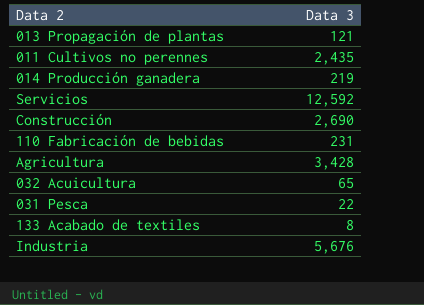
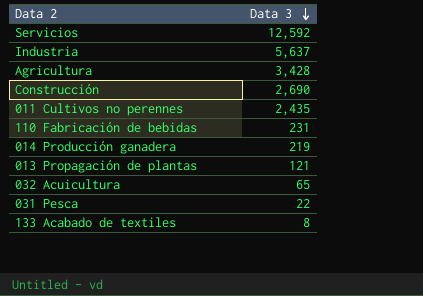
row order: none -> Data 3 descending
Industria | Data 3: 5,676 -> 5,637

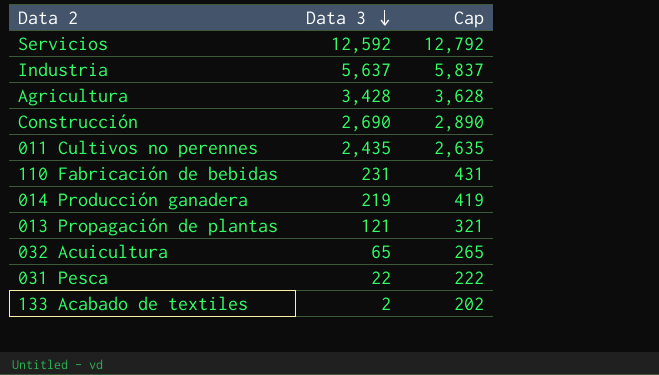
column Cap | formula: none -> [Data 3] + 200
133 Acabado de textiles | Data 3: 8 -> 2

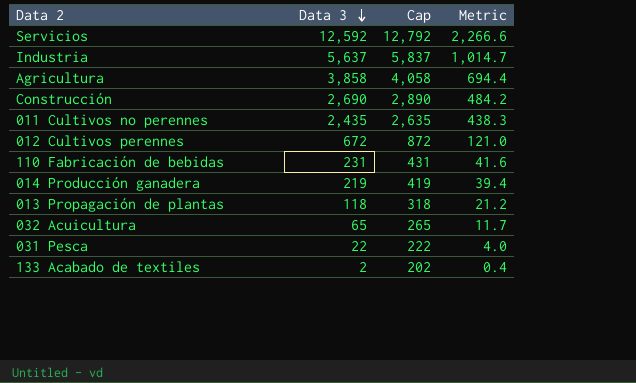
column Metric | formula: none -> [Data 3] * 0.18
Agricultura | Data 3: 3,428 -> 3,858
Agricultura | Cap: 3,628 -> 4,058
row 012 Cultivos perennes: none -> 672 | 872 | 121.0
013 Propagación de plantas | Data 3: 121 -> 118
013 Propagación de plantas | Cap: 321 -> 318

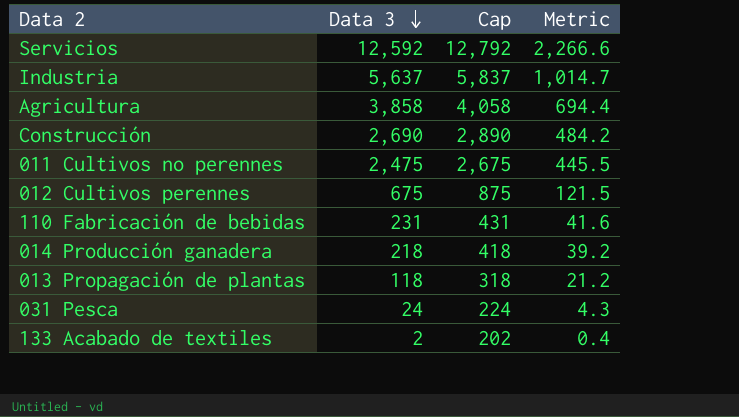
row 032 Acuicultura: 65 | 265 | 11.7 -> none
011 Cultivos no perennes | Data 3: 2,435 -> 2,475
011 Cultivos no perennes | Cap: 2,635 -> 2,675
011 Cultivos no perennes | Metric: 438.3 -> 445.5
012 Cultivos perennes | Data 3: 672 -> 675
012 Cultivos perennes | Cap: 872 -> 875
012 Cultivos perennes | Metric: 121.0 -> 121.5
014 Producción ganadera | Data 3: 219 -> 218
014 Producción ganadera | Cap: 419 -> 418
014 Producción ganadera | Metric: 39.4 -> 39.2
031 Pesca | Data 3: 22 -> 24
031 Pesca | Cap: 222 -> 224
031 Pesca | Metric: 4.0 -> 4.3

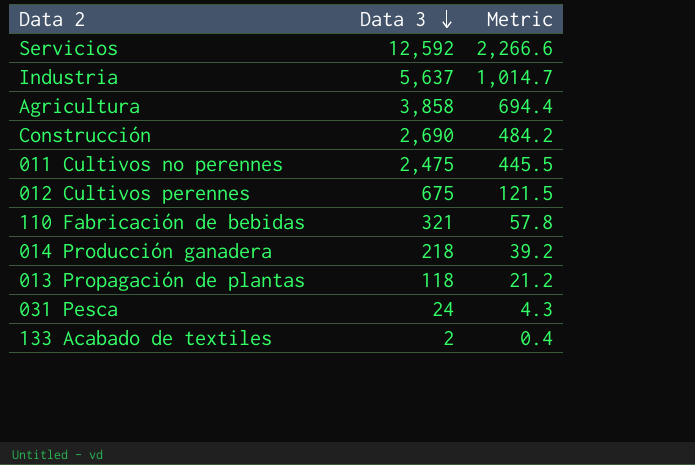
column Cap | formula: [Data 3] + 200 -> none
110 Fabricación de bebidas | Data 3: 231 -> 321
110 Fabricación de bebidas | Metric: 41.6 -> 57.8

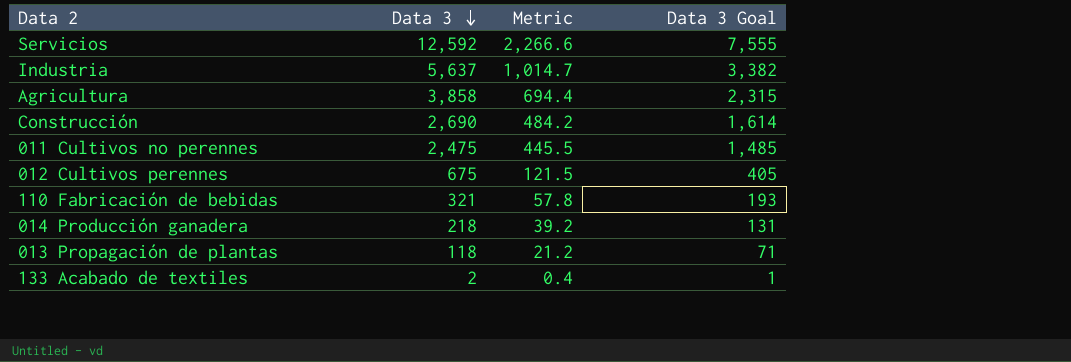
column Data 3 Goal | formula: none -> [Data 3] * 0.6
row 031 Pesca: 24 | 4.3 -> none

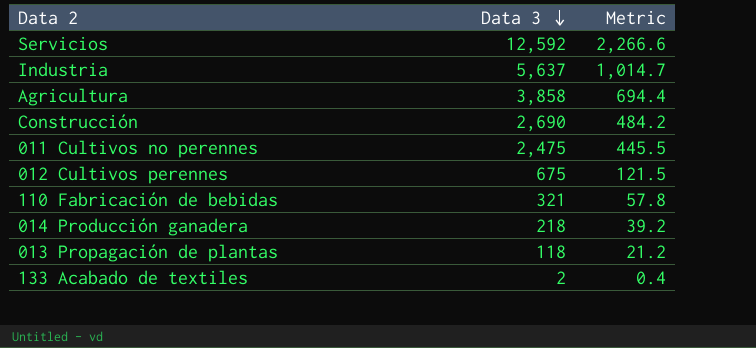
column Data 3 Goal | formula: [Data 3] * 0.6 -> none

